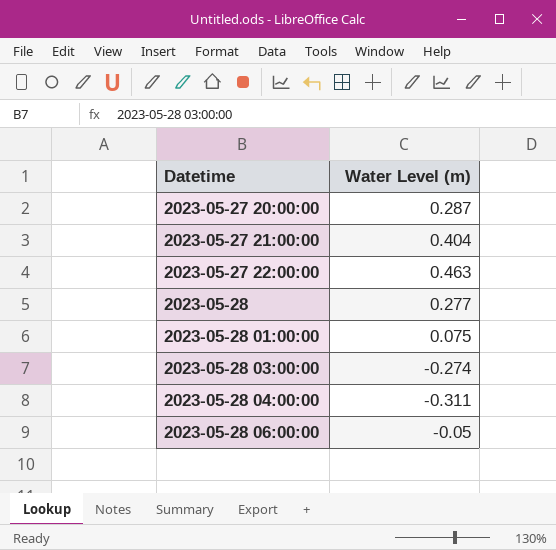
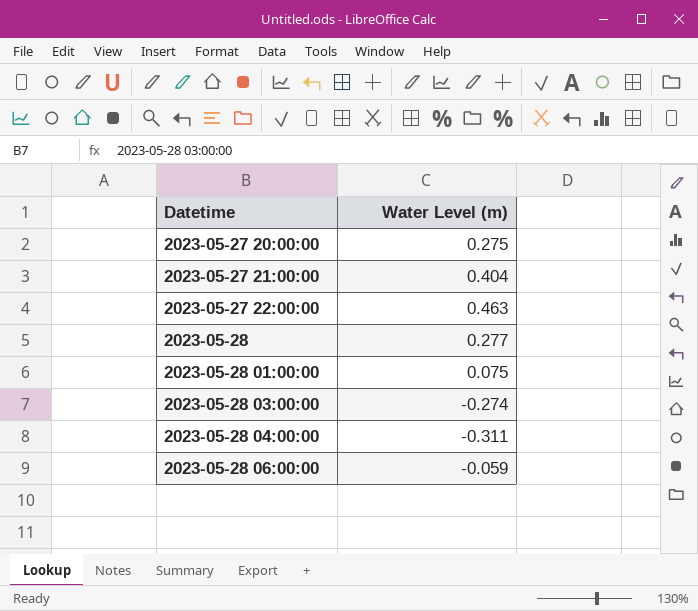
2023-05-27 20:00:00 | Water Level (m): 0.287 -> 0.275
2023-05-28 06:00:00 | Water Level (m): -0.05 -> -0.059

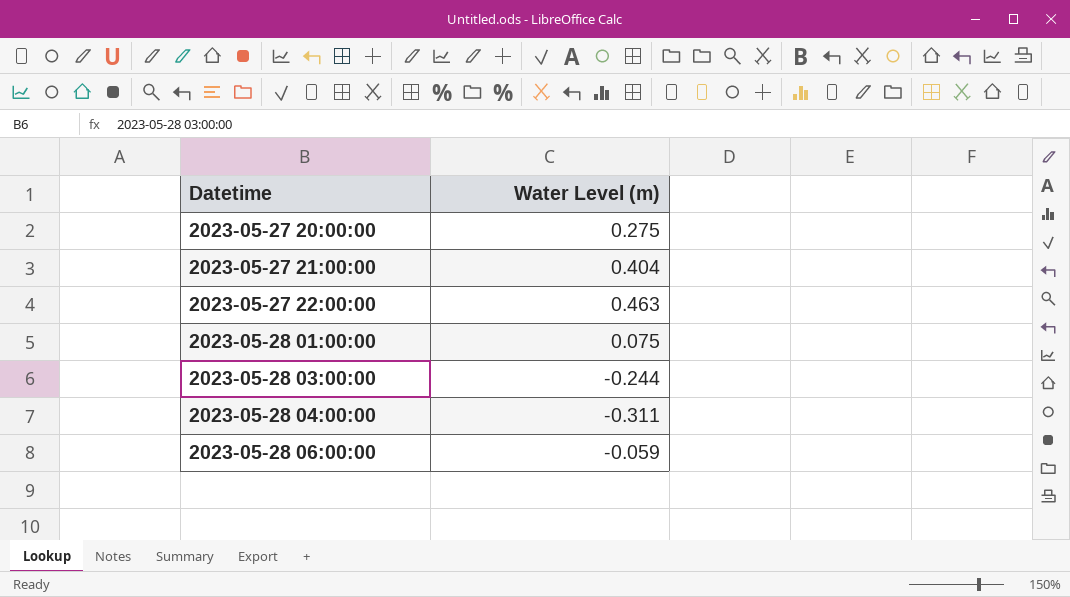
row 2023-05-28: 0.277 -> none
2023-05-28 03:00:00 | Water Level (m): -0.274 -> -0.244

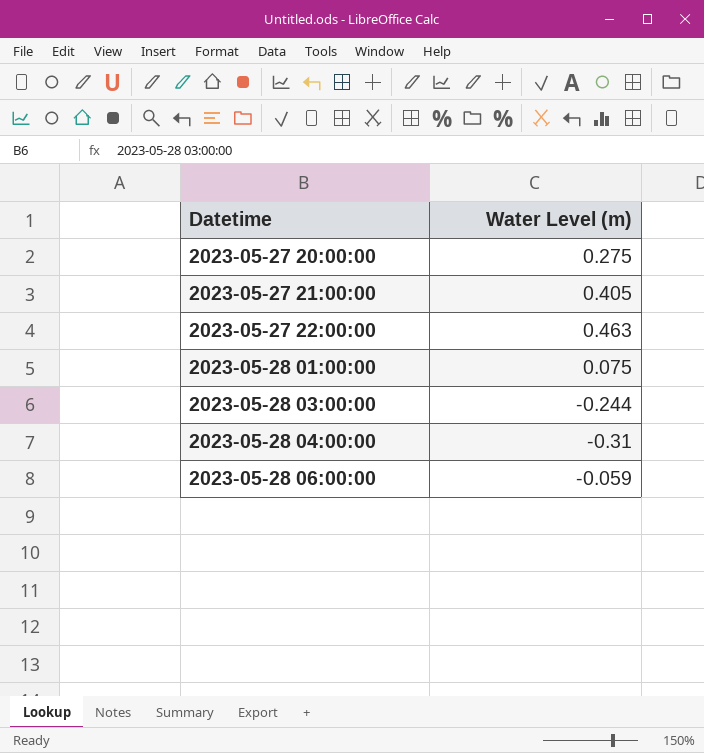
2023-05-27 21:00:00 | Water Level (m): 0.404 -> 0.405
2023-05-28 04:00:00 | Water Level (m): -0.311 -> -0.31

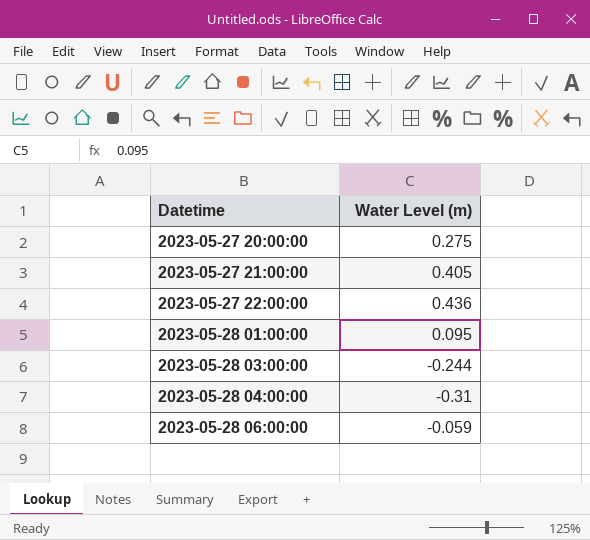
2023-05-27 22:00:00 | Water Level (m): 0.463 -> 0.436
2023-05-28 01:00:00 | Water Level (m): 0.075 -> 0.095

